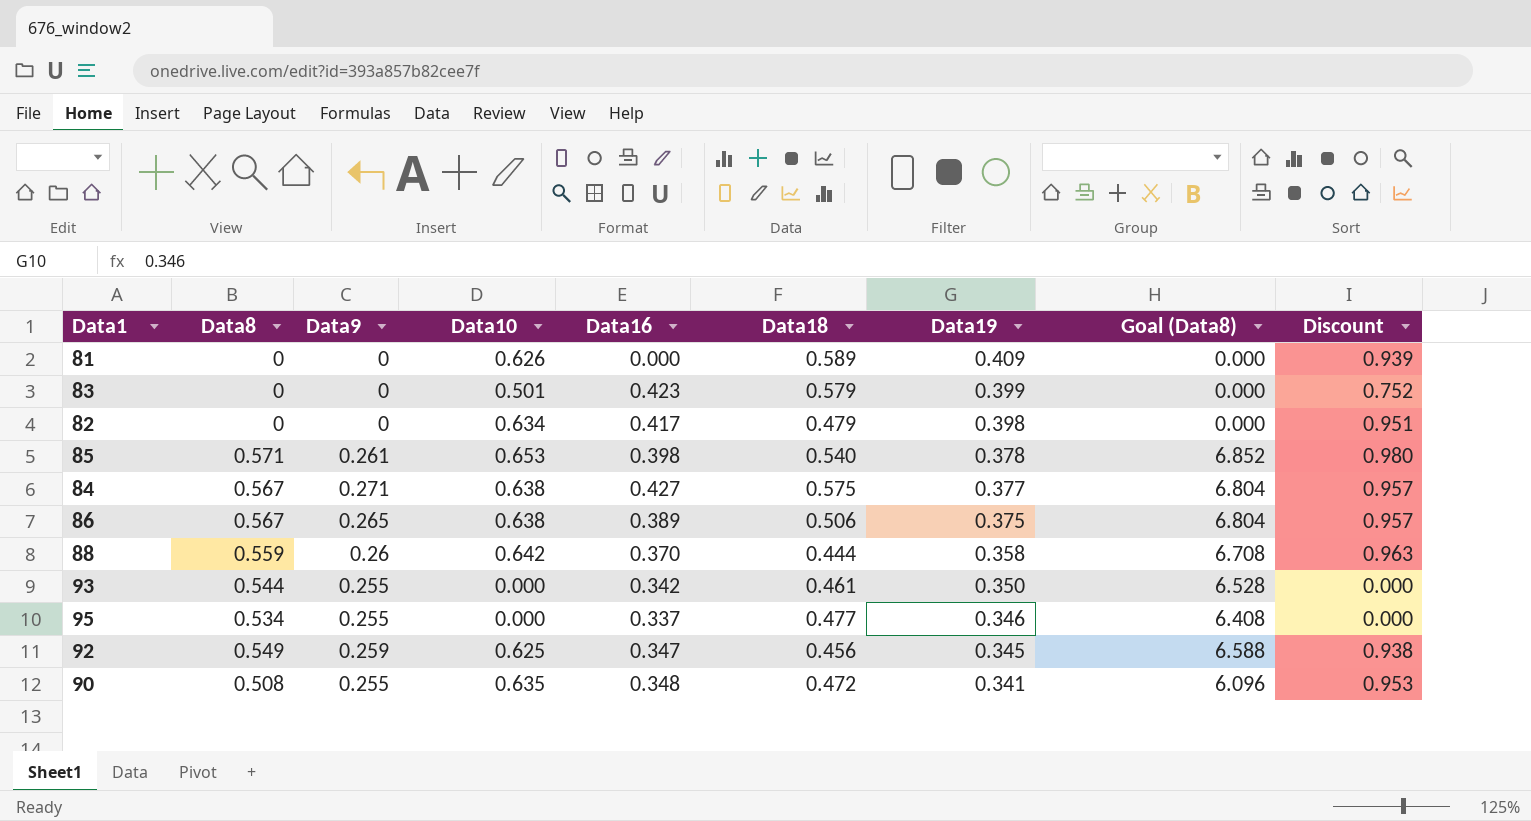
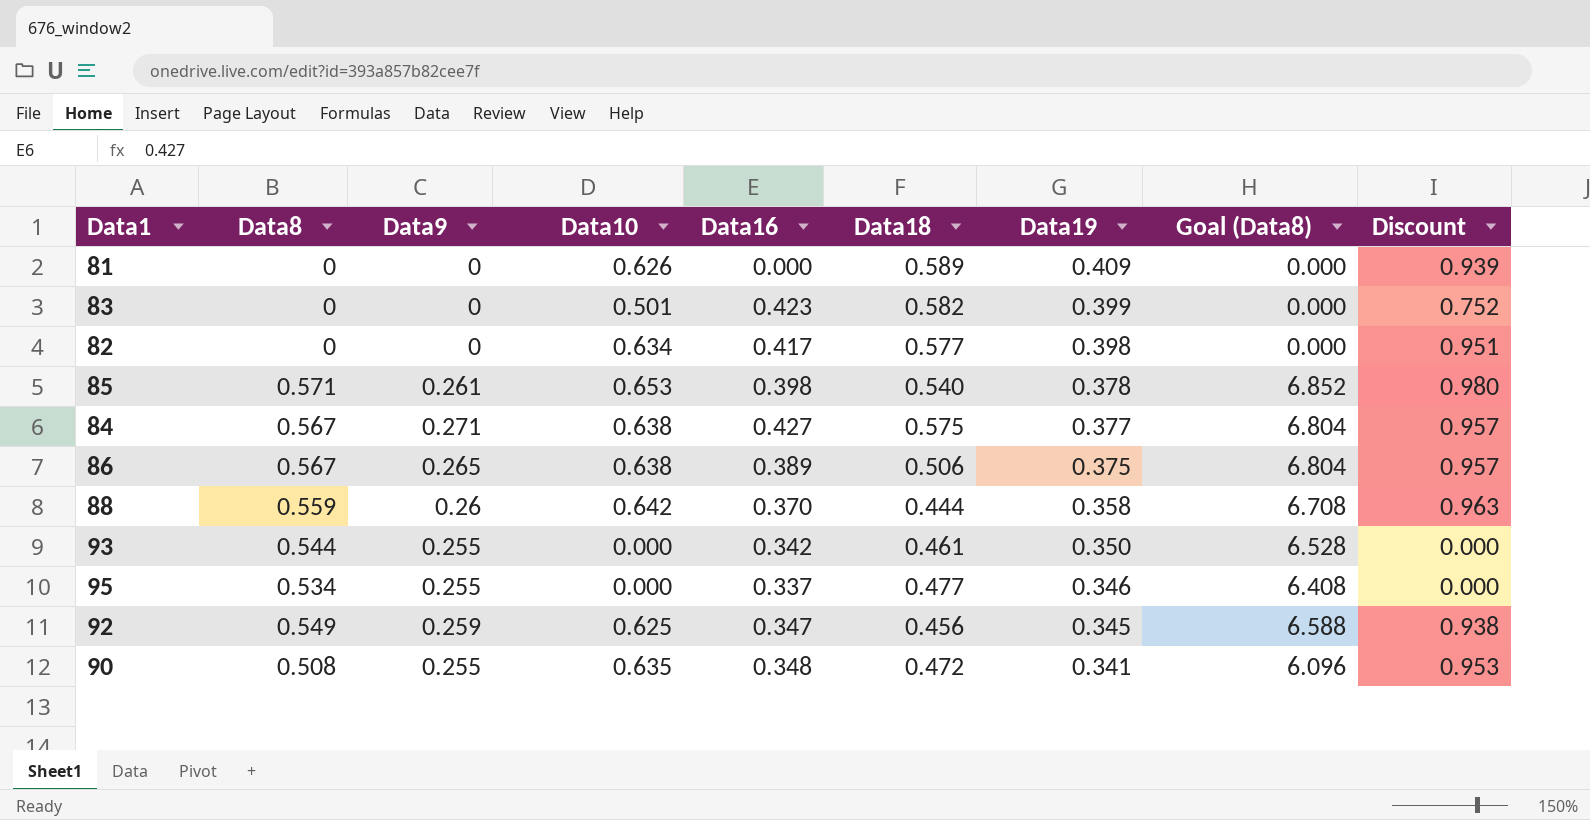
83 | Data18: 0.579 -> 0.582
82 | Data18: 0.479 -> 0.577

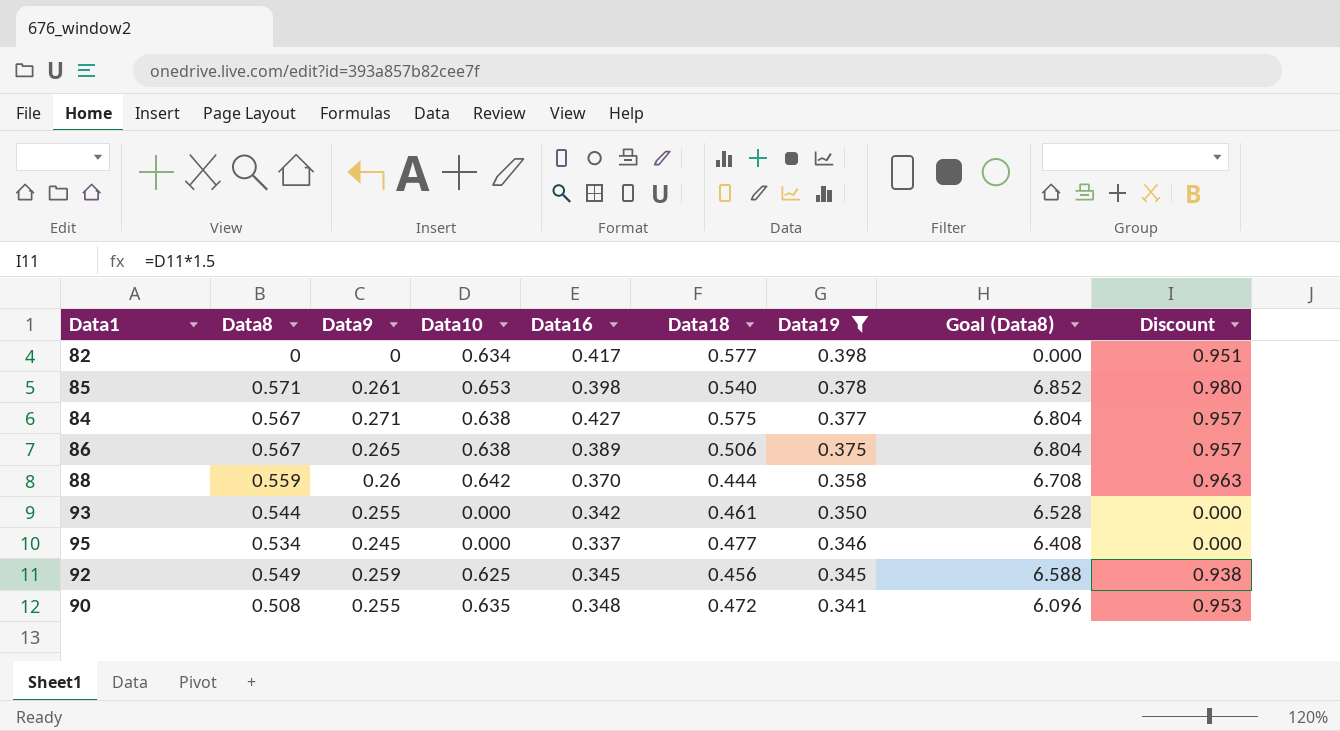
filter: none -> Data19 <= 0.398
95 | Data9: 0.255 -> 0.245
92 | Data16: 0.347 -> 0.345

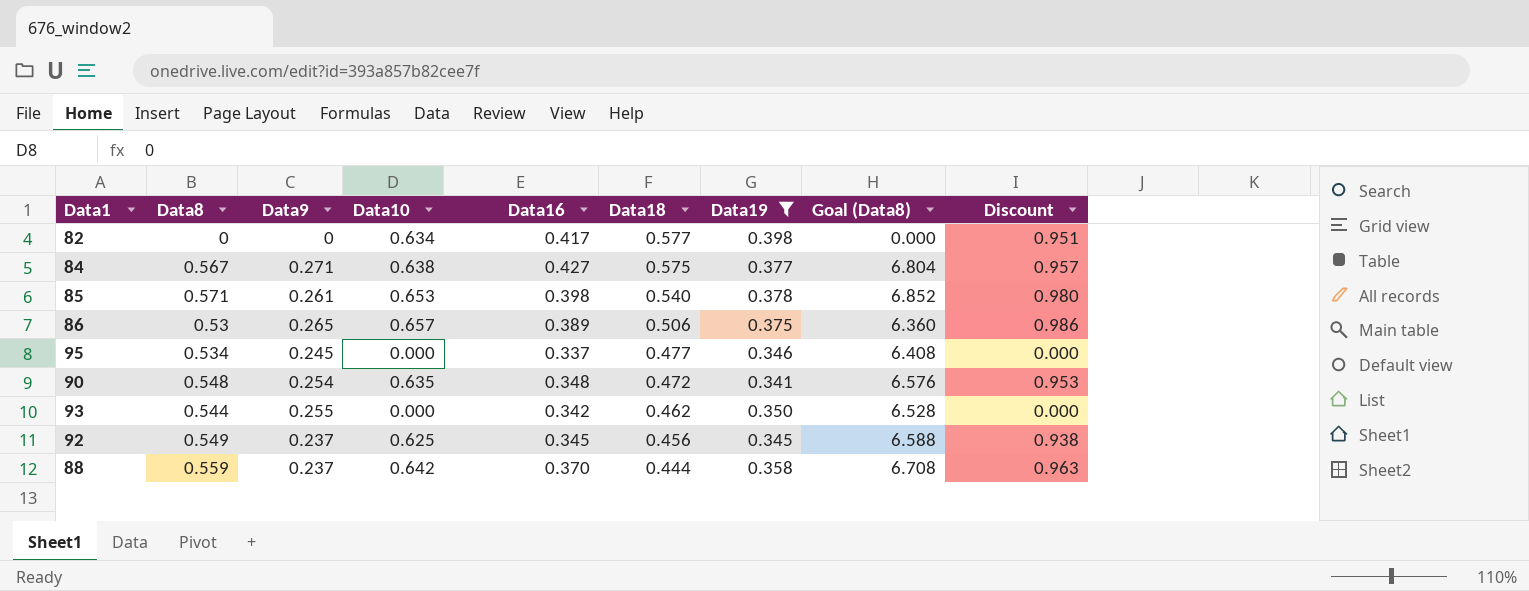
row order: Data19 descending -> Data18 descending
86 | Data8: 0.567 -> 0.53
86 | Data10: 0.638 -> 0.657
86 | Goal (Data8): 6.804 -> 6.360
86 | Discount: 0.957 -> 0.986
90 | Data8: 0.508 -> 0.548
90 | Data9: 0.255 -> 0.254
90 | Goal (Data8): 6.096 -> 6.576
93 | Data18: 0.461 -> 0.462
92 | Data9: 0.259 -> 0.237
88 | Data9: 0.26 -> 0.237

